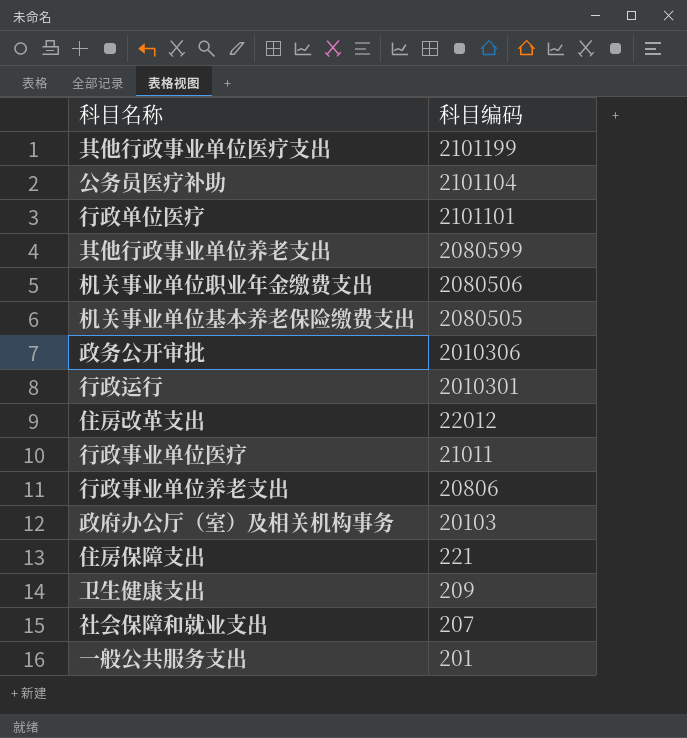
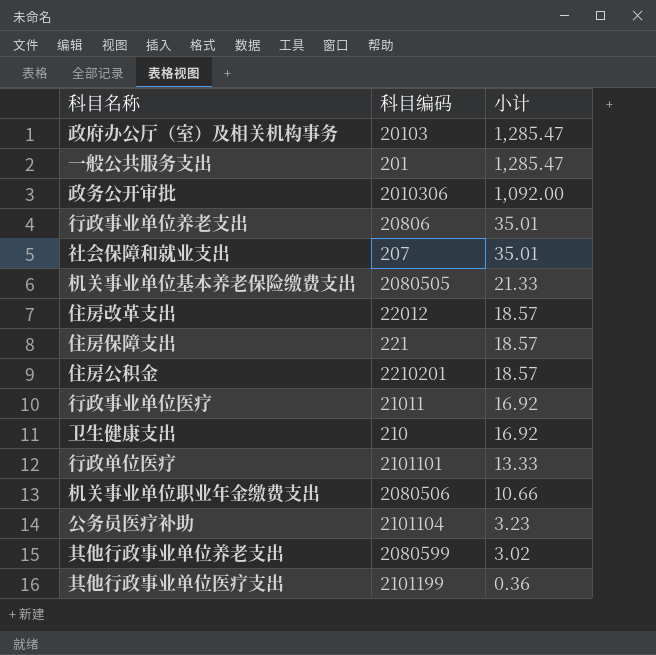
row order: 科目编码 descending -> 小计 descending
column 小计 | position: none -> 3
row 行政运行: 2010301 -> none
row 住房公积金: none -> 2210201 | 18.57
卫生健康支出 | 科目编码: 209 -> 210

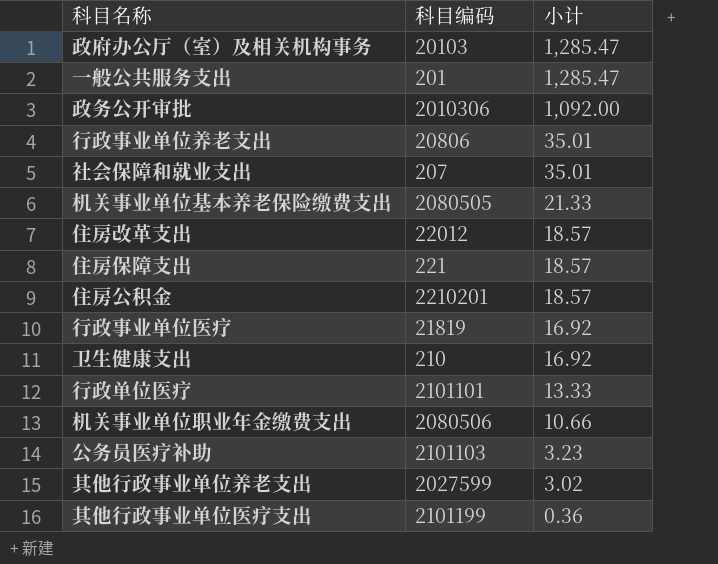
行政事业单位医疗 | 科目编码: 21011 -> 21819
公务员医疗补助 | 科目编码: 2101104 -> 2101103
其他行政事业单位养老支出 | 科目编码: 2080599 -> 2027599

